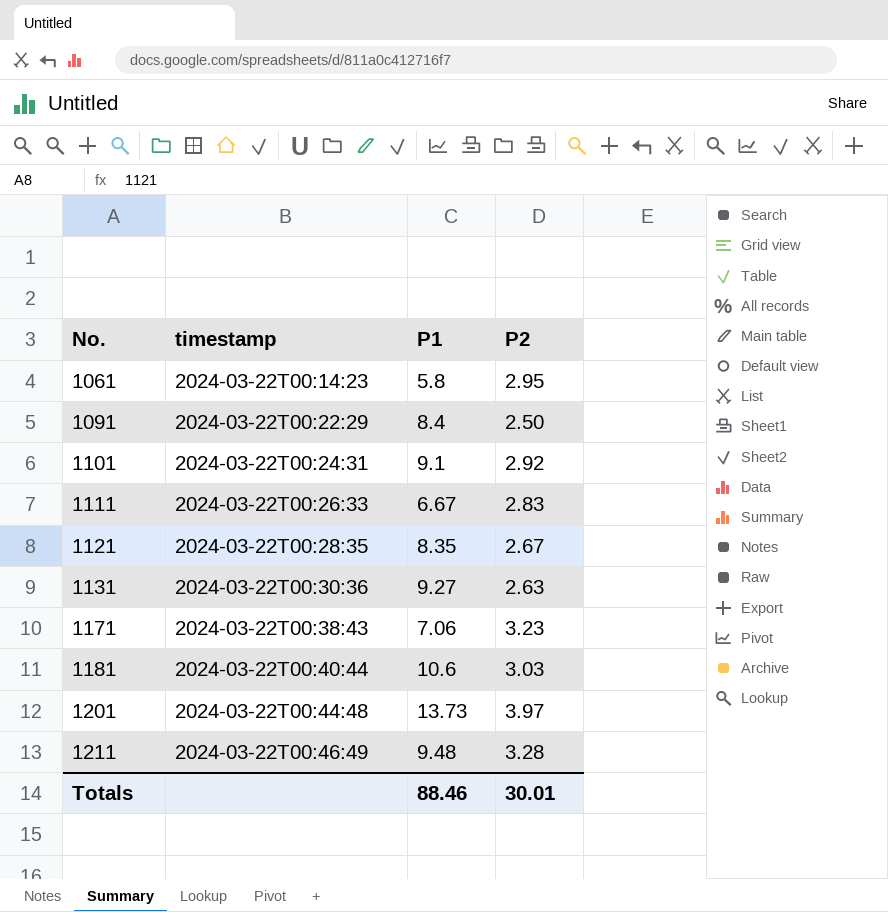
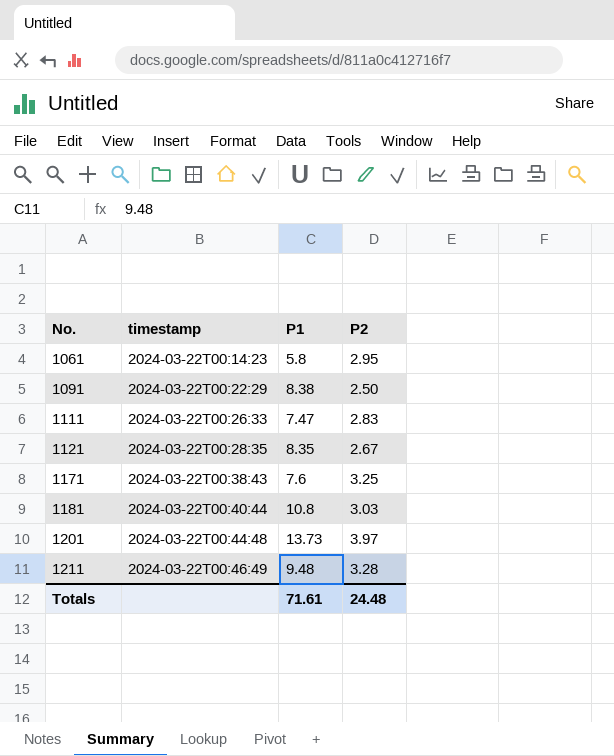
row 1101: 2024-03-22T00:24:31 | 9.1 | 2.92 -> none
row 1131: 2024-03-22T00:30:36 | 9.27 | 2.63 -> none
1091 | P1: 8.4 -> 8.38
1111 | P1: 6.67 -> 7.47
1171 | P1: 7.06 -> 7.6
1171 | P2: 3.23 -> 3.25
1181 | P1: 10.6 -> 10.8
Totals | P1: 88.46 -> 71.61
Totals | P2: 30.01 -> 24.48

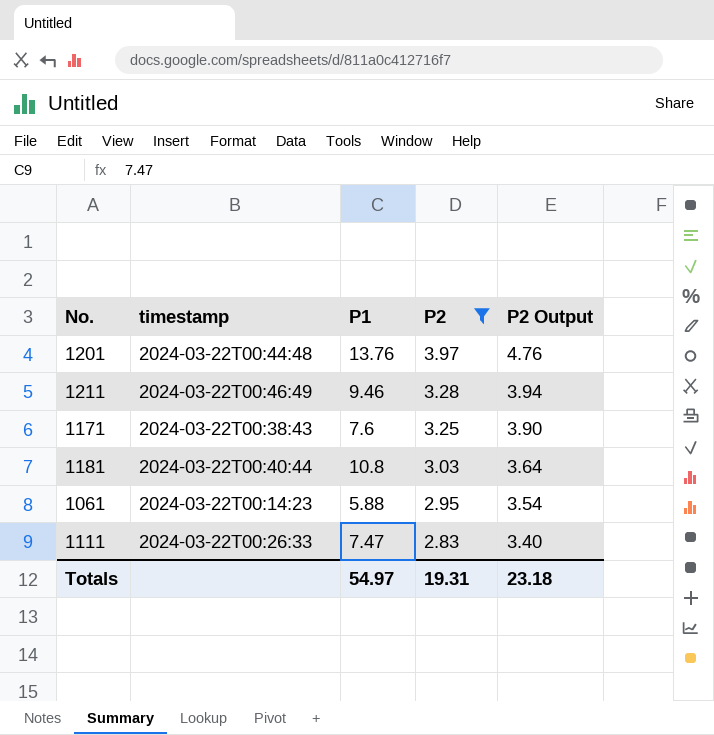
filter: none -> P2 >= 2.83
row order: No. ascending -> P2 descending
column P2 Output | formula: none -> [P2] * 1.2
1201 | P1: 13.73 -> 13.76
1211 | P1: 9.48 -> 9.46
1061 | P1: 5.8 -> 5.88
Totals | P1: 71.61 -> 54.97
Totals | P2: 24.48 -> 19.31

